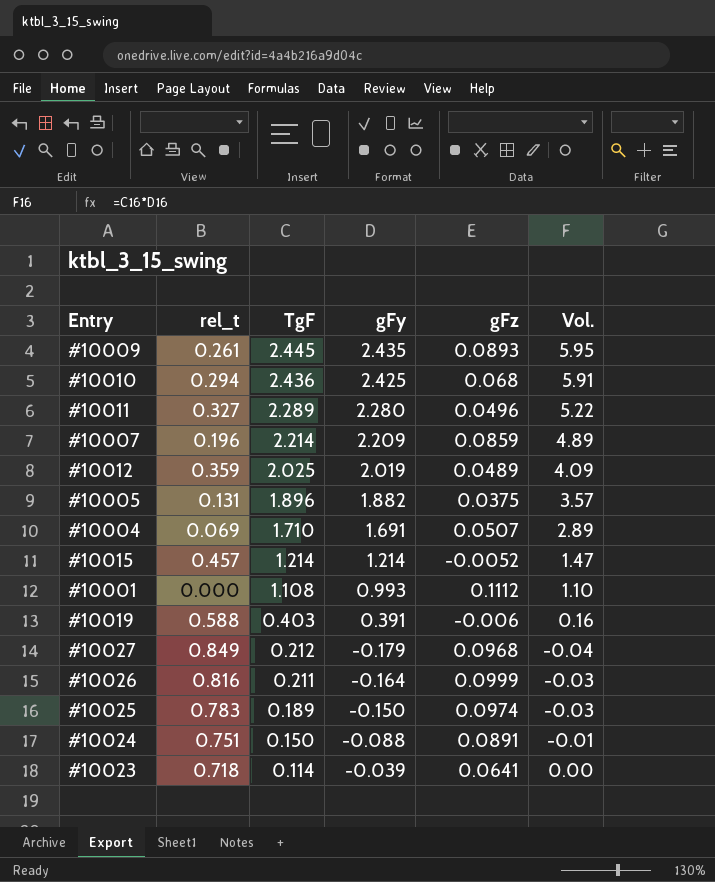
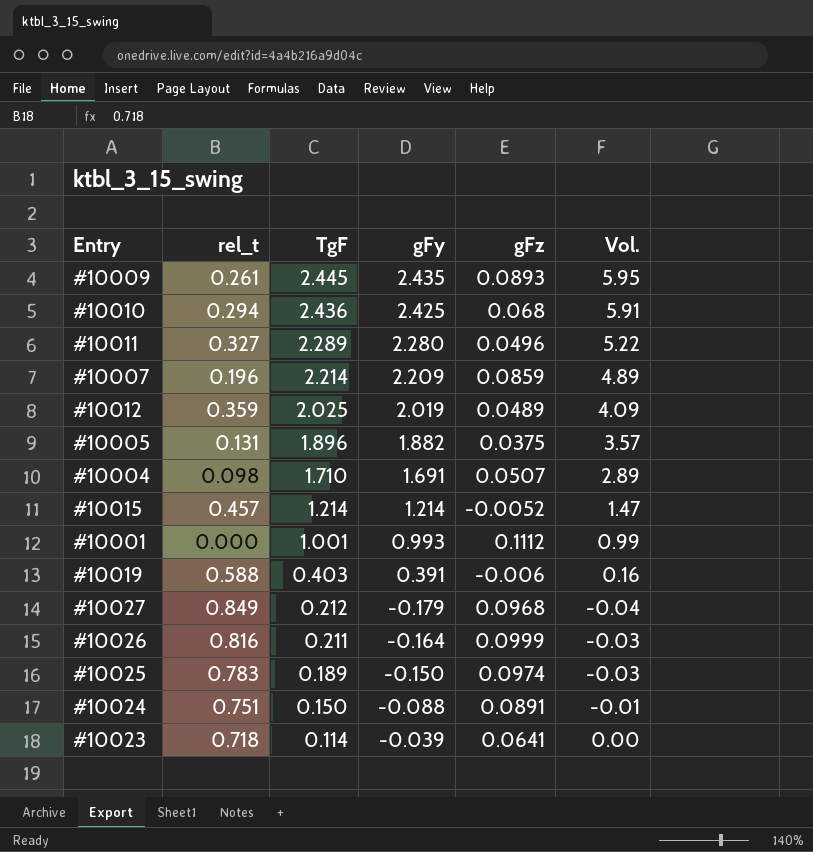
#10004 | rel_t: 0.069 -> 0.098
#10001 | TgF: 1.108 -> 1.001
#10001 | Vol.: 1.10 -> 0.99

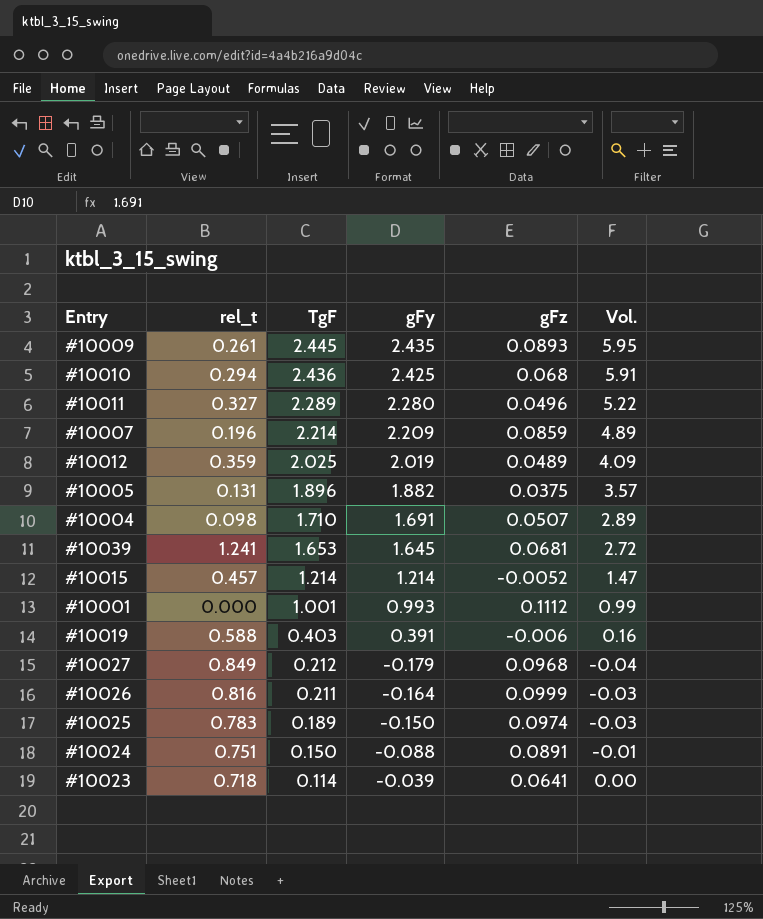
row #10039: none -> 1.241 | 1.653 | 1.645 | 0.0681 | 2.72

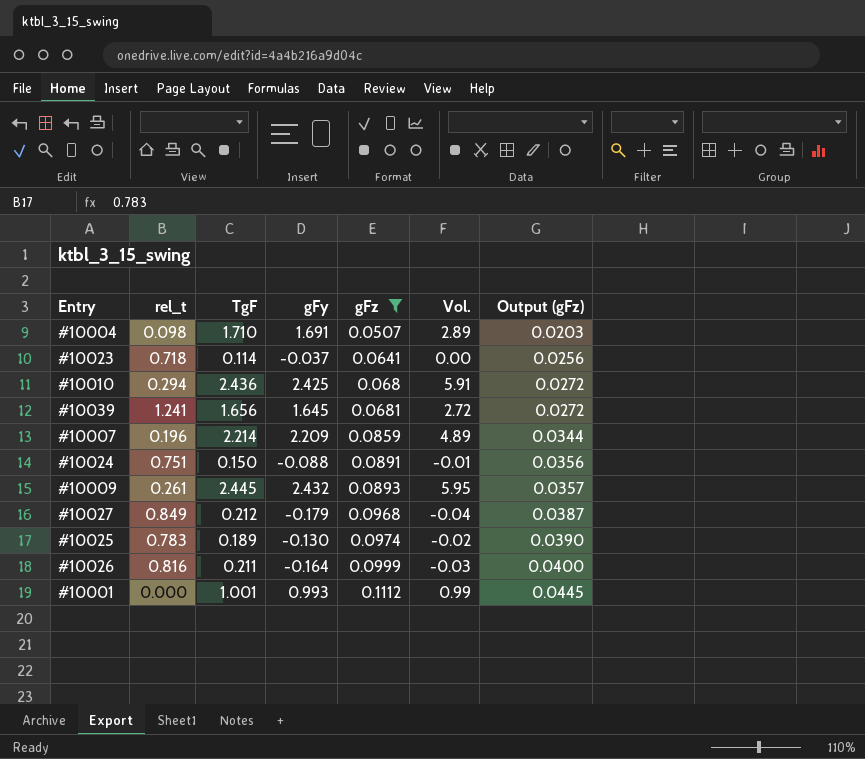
filter: none -> gFz >= 0.0507
row order: TgF descending -> gFz ascending
column Output (gFz) | formula: none -> [gFz] * 0.4
#10023 | gFy: -0.039 -> -0.037
#10039 | TgF: 1.653 -> 1.656
#10009 | gFy: 2.435 -> 2.432
#10025 | gFy: -0.150 -> -0.130
#10025 | Vol.: -0.03 -> -0.02

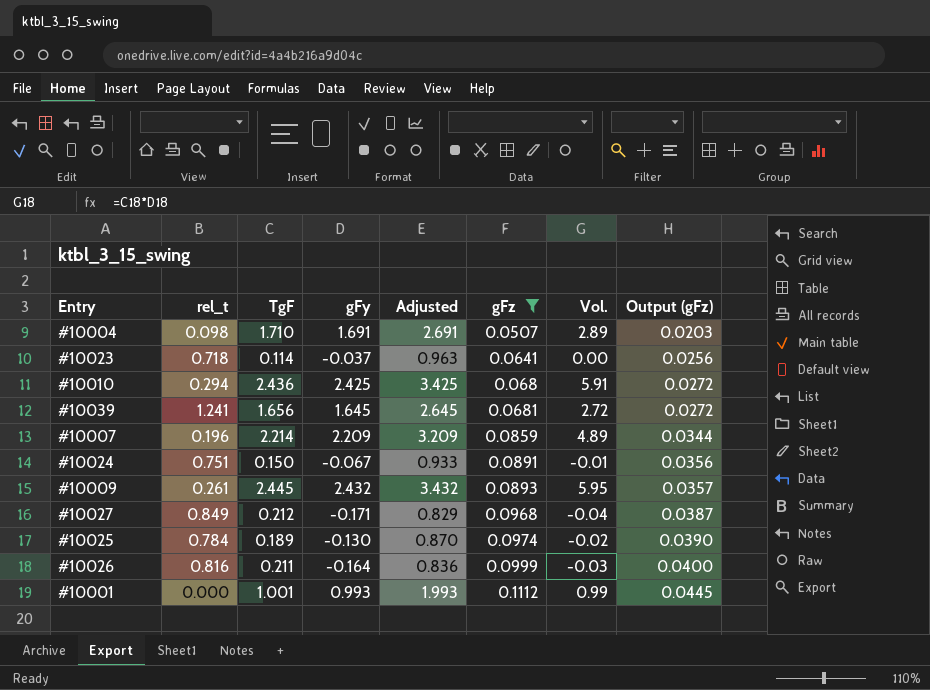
column Adjusted | formula: none -> [gFy] + 1
#10024 | gFy: -0.088 -> -0.067
#10027 | gFy: -0.179 -> -0.171
#10025 | rel_t: 0.783 -> 0.784

